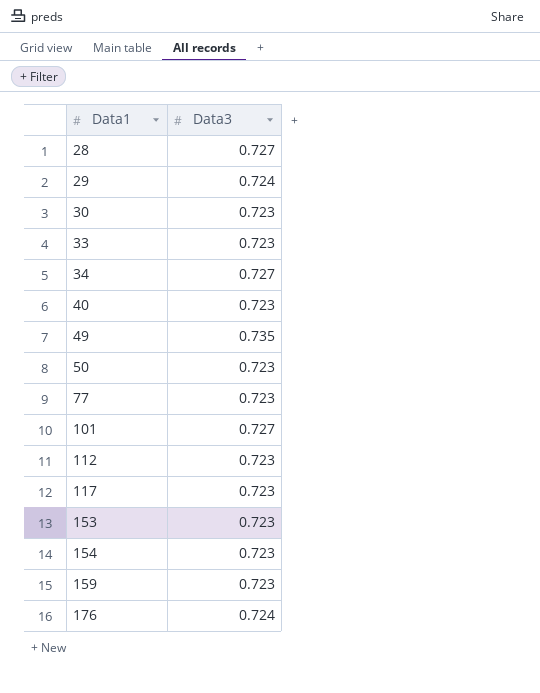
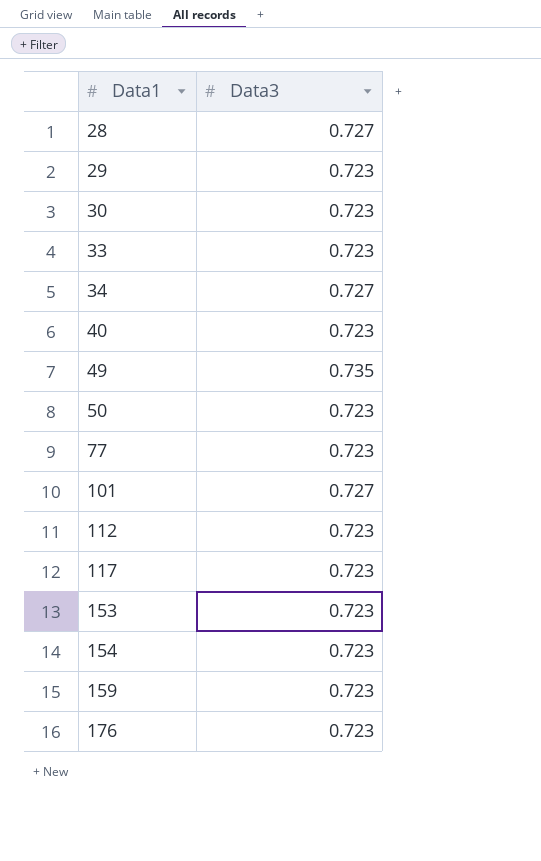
29 | Data3: 0.724 -> 0.723
176 | Data3: 0.724 -> 0.723

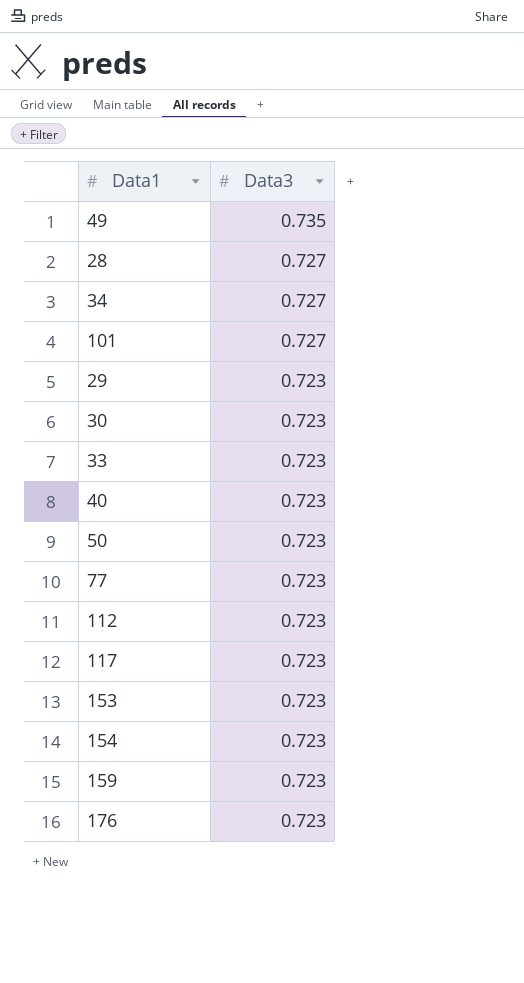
row order: Data1 ascending -> Data3 descending

